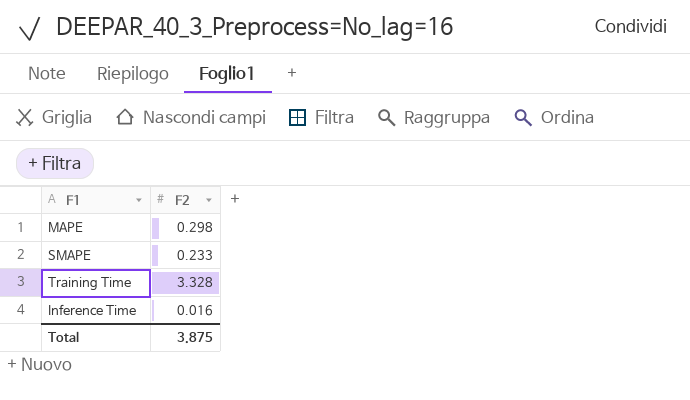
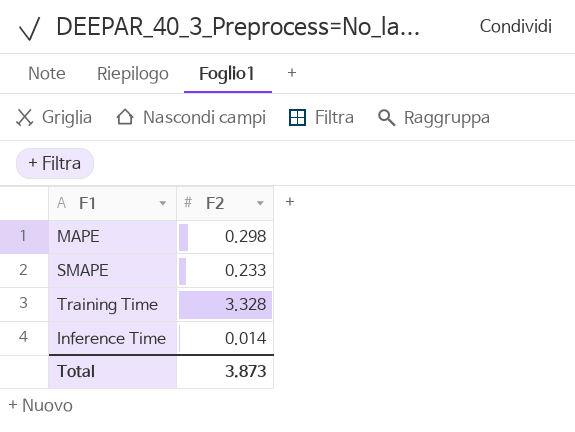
Inference Time | F2: 0.016 -> 0.014
Total | F2: 3.875 -> 3.873

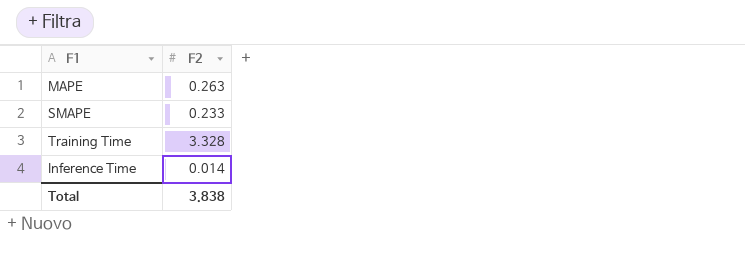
MAPE | F2: 0.298 -> 0.263
Total | F2: 3.873 -> 3.838

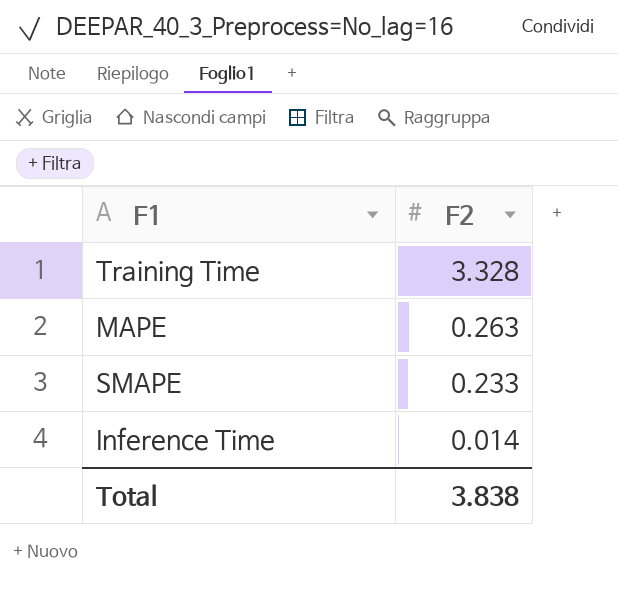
row order: none -> F2 descending

